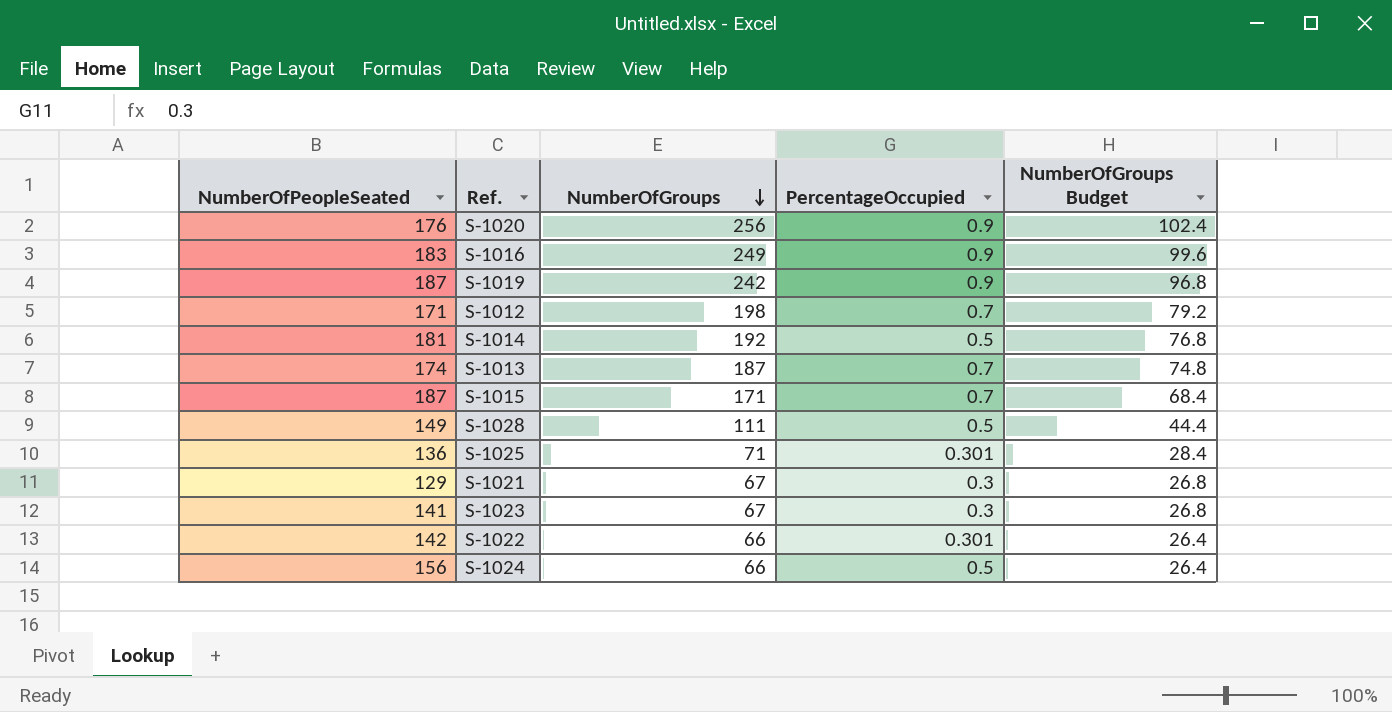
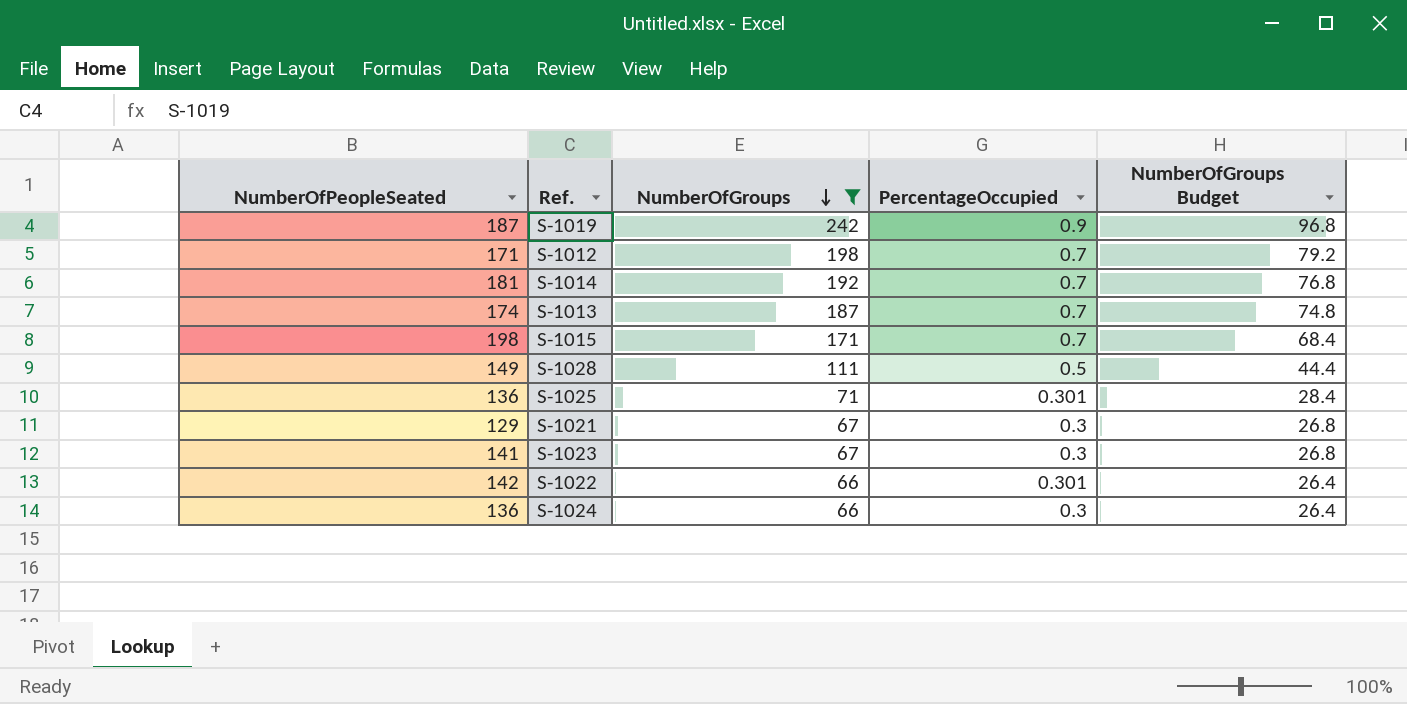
filter: none -> NumberOfGroups <= 242
S-1014 | PercentageOccupied: 0.5 -> 0.7
S-1015 | NumberOfPeopleSeated: 187 -> 198
S-1024 | NumberOfPeopleSeated: 156 -> 136
S-1024 | PercentageOccupied: 0.5 -> 0.3

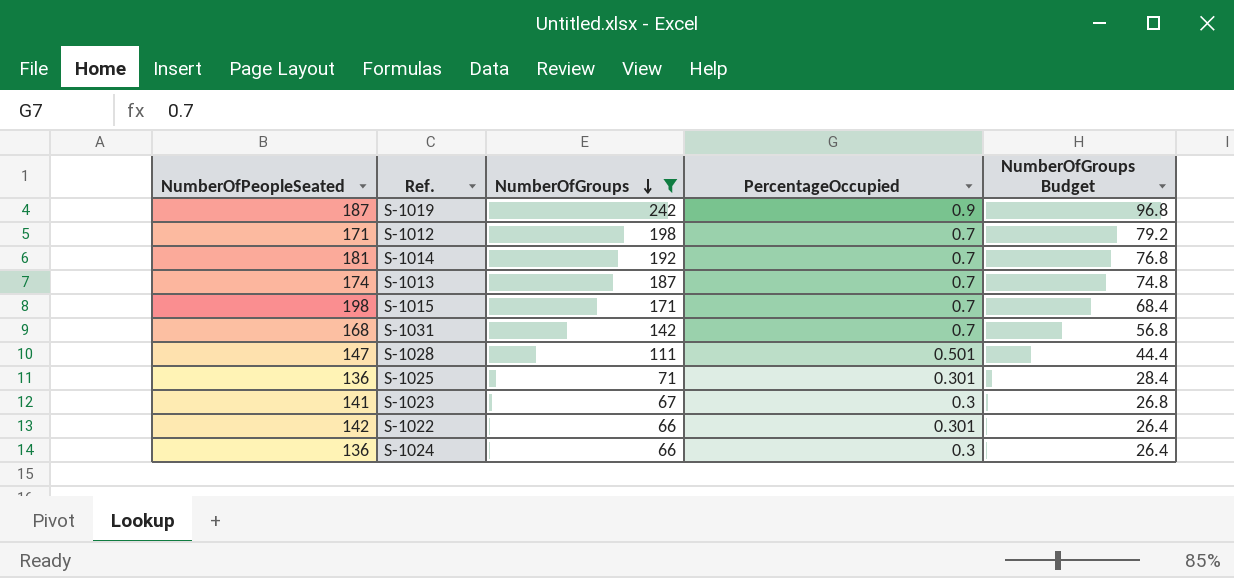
row S-1021: 129 | 67 | 0.3 | 26.8 -> none
row S-1031: none -> 168 | 142 | 0.7 | 56.8
S-1028 | NumberOfPeopleSeated: 149 -> 147
S-1028 | PercentageOccupied: 0.5 -> 0.501

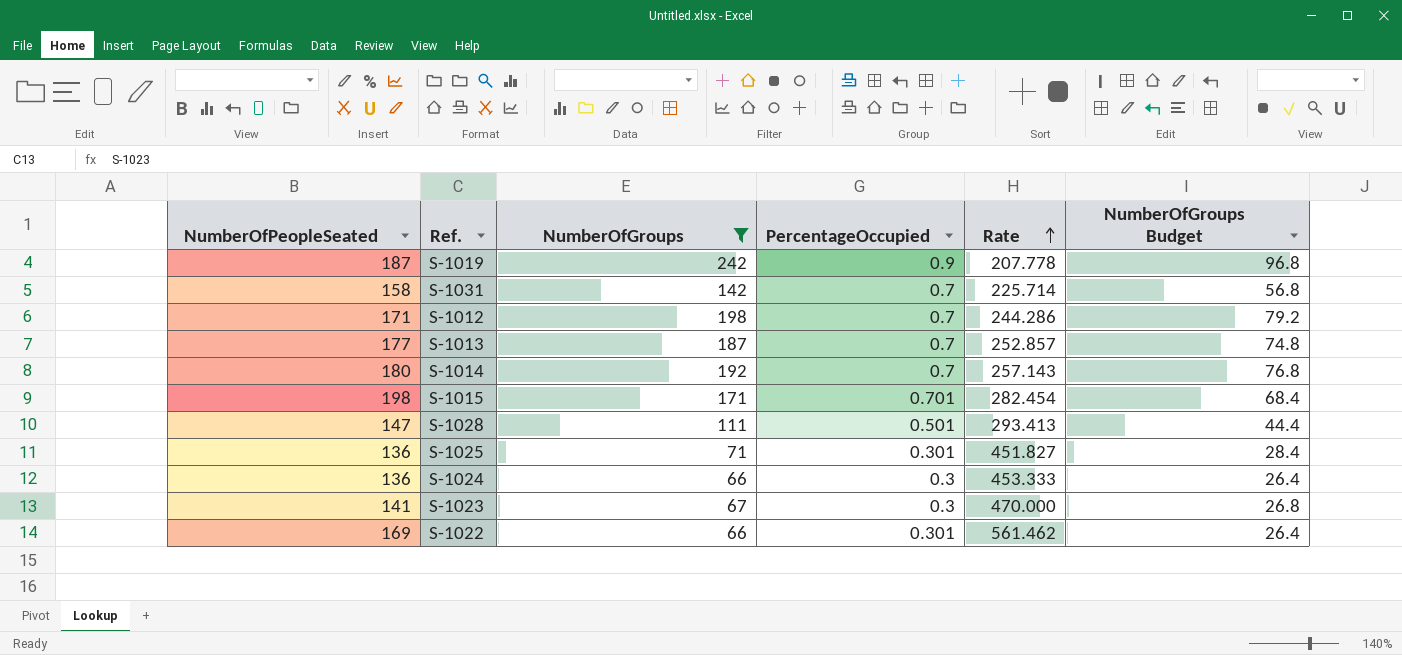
row order: NumberOfGroups descending -> Rate ascending
column Rate | formula: none -> [NumberOfPeopleSeated] / [PercentageOccupied]
S-1031 | NumberOfPeopleSeated: 168 -> 158
S-1013 | NumberOfPeopleSeated: 174 -> 177
S-1014 | NumberOfPeopleSeated: 181 -> 180
S-1015 | PercentageOccupied: 0.7 -> 0.701
S-1022 | NumberOfPeopleSeated: 142 -> 169

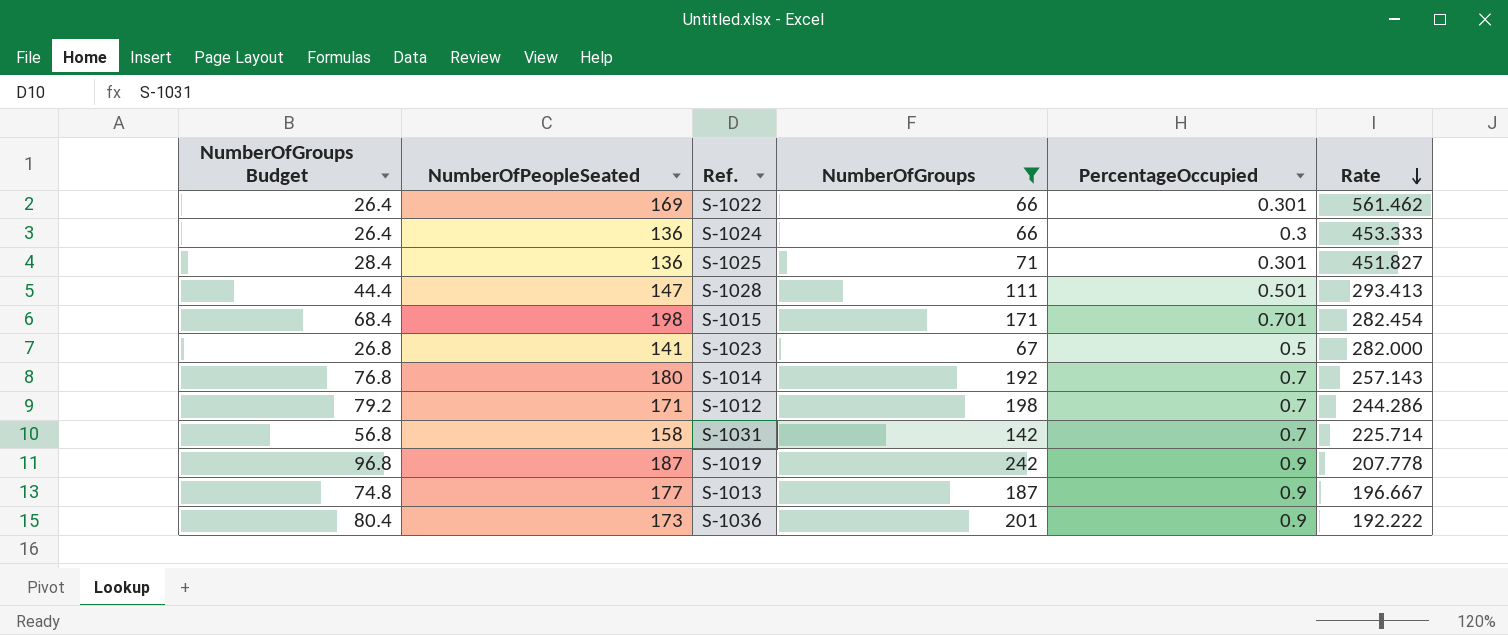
row order: Rate ascending -> Rate descending
column NumberOfGroups Budget | position: 6 -> 1
S-1023 | PercentageOccupied: 0.3 -> 0.5
S-1023 | Rate: 470.000 -> 282.000
S-1013 | PercentageOccupied: 0.7 -> 0.9
S-1013 | Rate: 252.857 -> 196.667
row S-1036: none -> 80.4 | 173 | 201 | 0.9 | 192.222

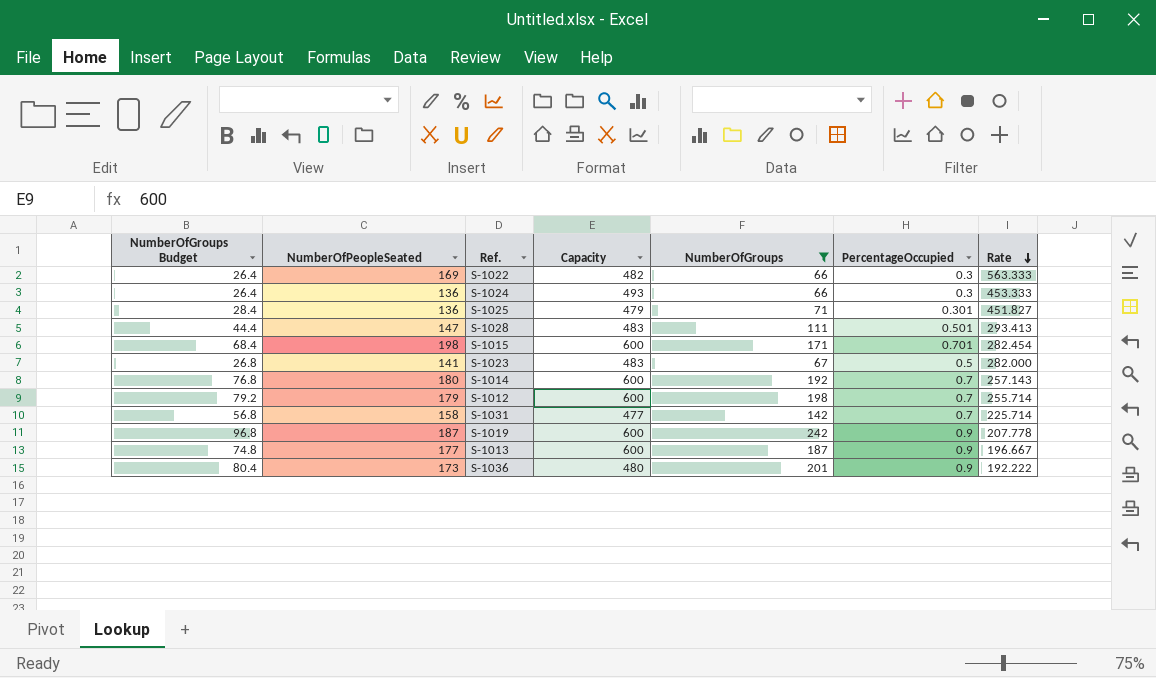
column Capacity | position: none -> 4
S-1022 | PercentageOccupied: 0.301 -> 0.3
S-1022 | Rate: 561.462 -> 563.333
S-1012 | NumberOfPeopleSeated: 171 -> 179
S-1012 | Rate: 244.286 -> 255.714

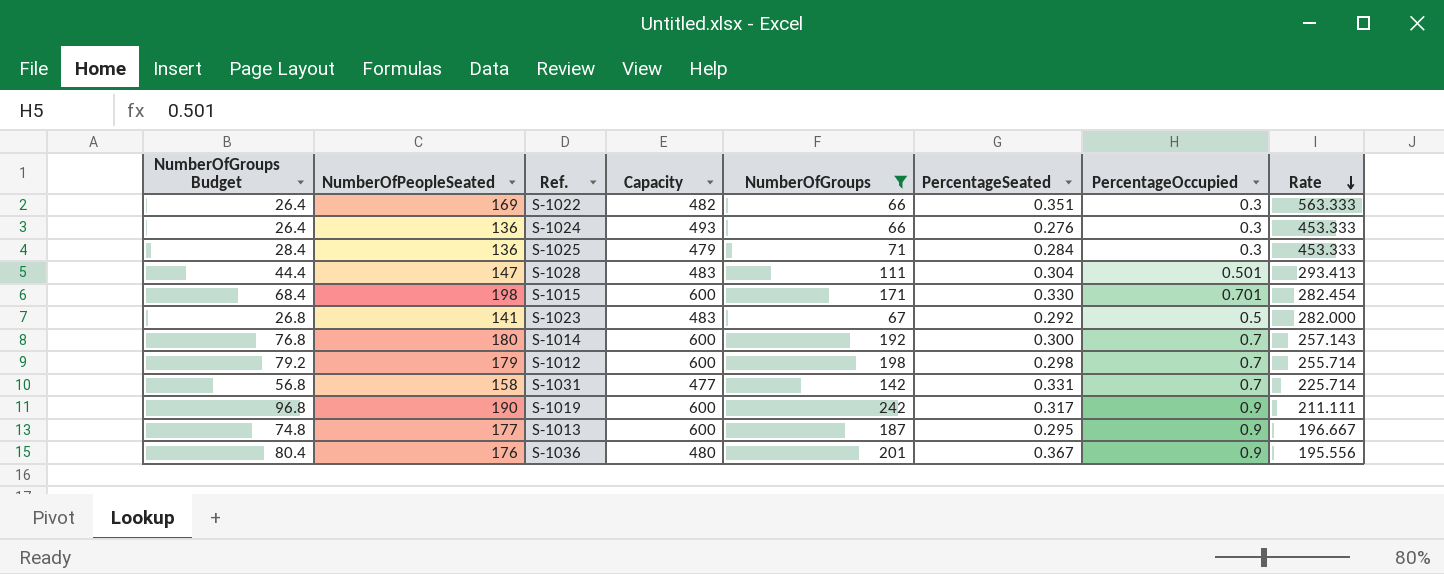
column PercentageSeated | formula: none -> [NumberOfPeopleSeated] / [Capacity]
S-1025 | PercentageOccupied: 0.301 -> 0.3
S-1025 | Rate: 451.827 -> 453.333
S-1019 | NumberOfPeopleSeated: 187 -> 190
S-1019 | Rate: 207.778 -> 211.111
S-1036 | NumberOfPeopleSeated: 173 -> 176
S-1036 | Rate: 192.222 -> 195.556

